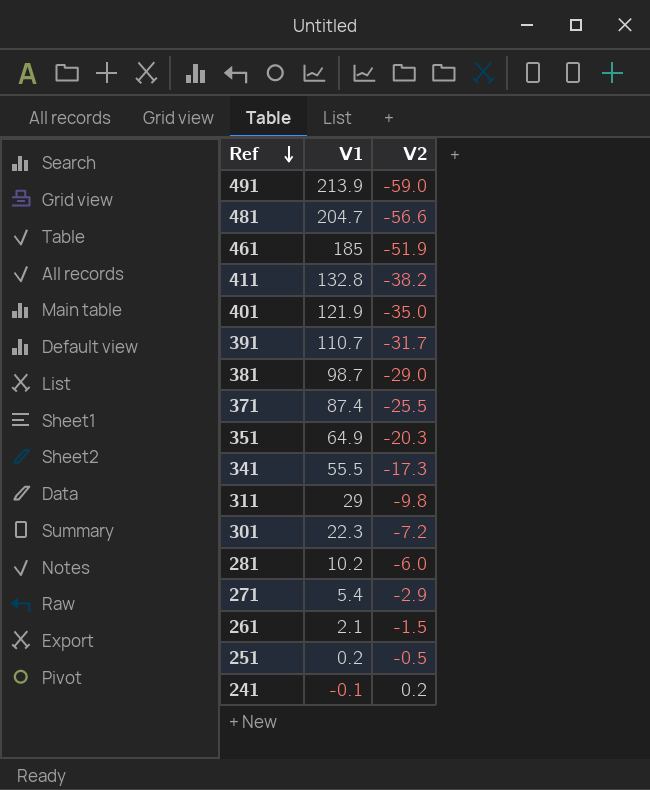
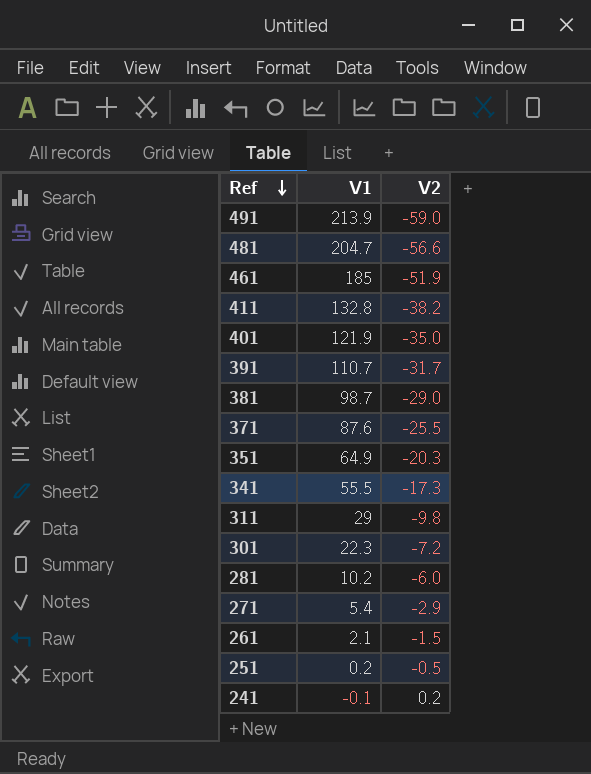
371 | V1: 87.4 -> 87.6

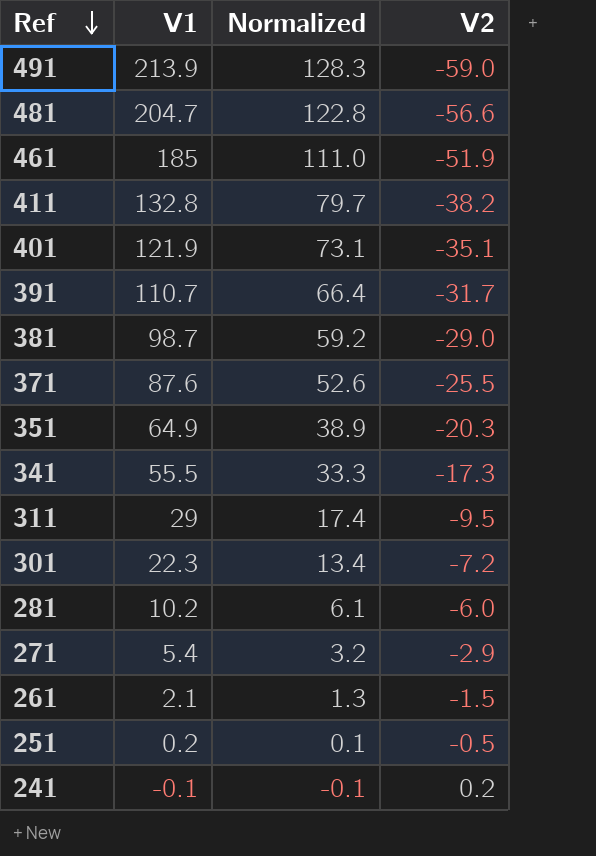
column Normalized | formula: none -> [V1] * 0.6
401 | V2: -35.0 -> -35.1
311 | V2: -9.8 -> -9.5

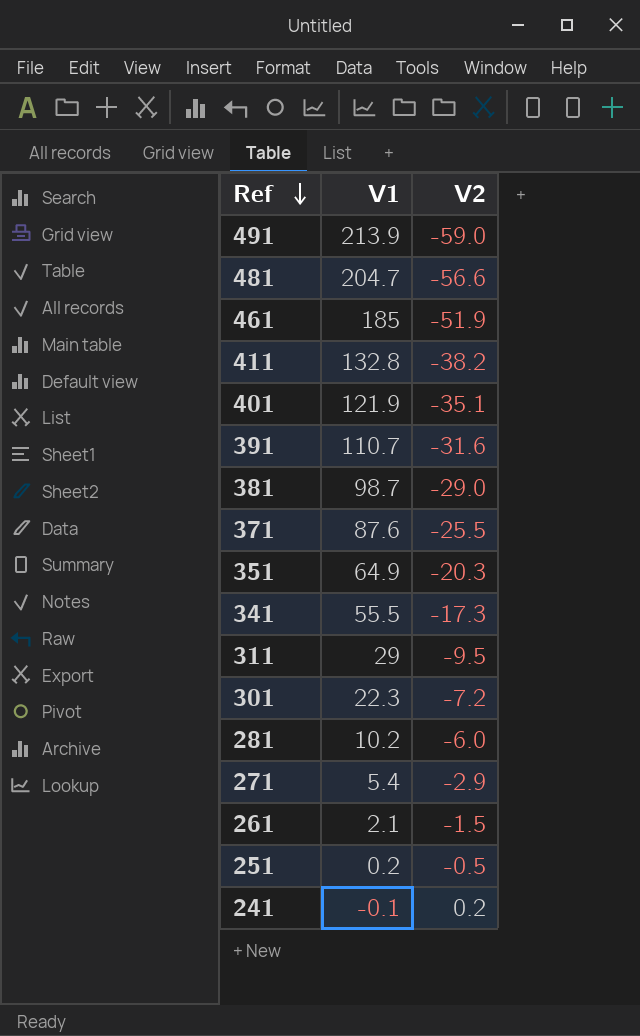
column Normalized | formula: [V1] * 0.6 -> none
391 | V2: -31.7 -> -31.6

